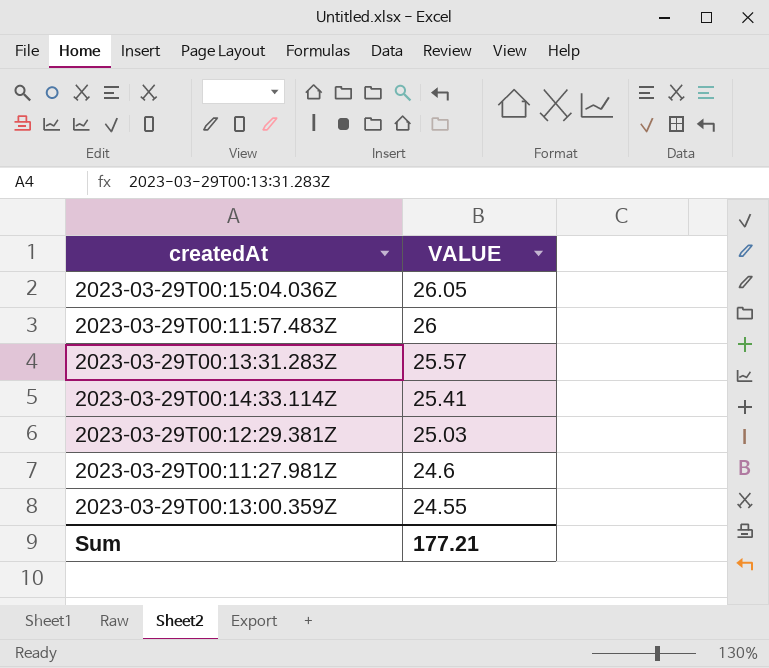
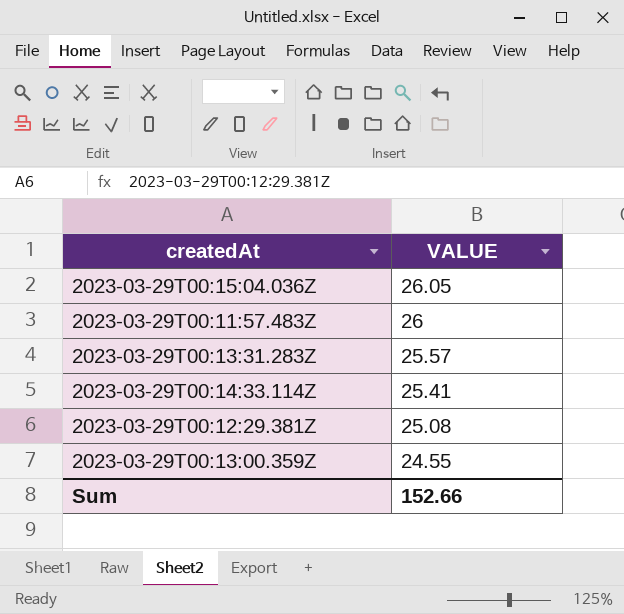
row 2023-03-29T00:11:27.981Z: 24.6 -> none
2023-03-29T00:12:29.381Z | VALUE: 25.03 -> 25.08
Sum | VALUE: 177.21 -> 152.66

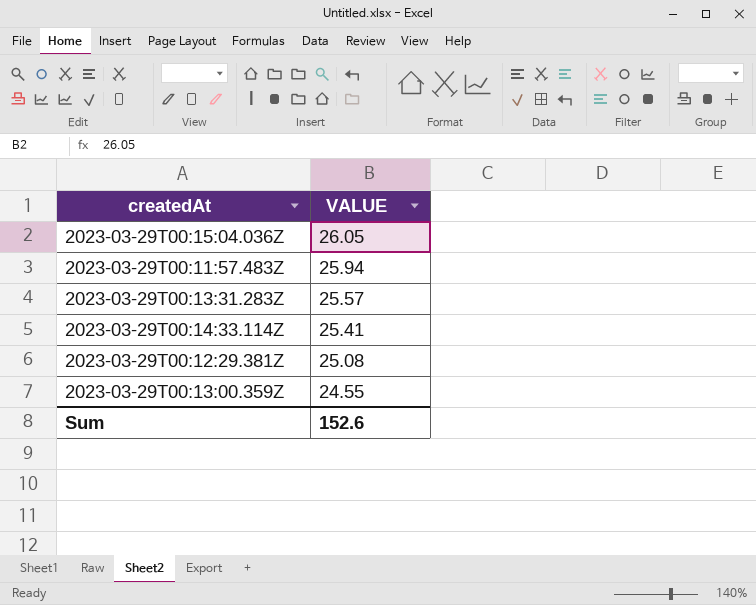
2023-03-29T00:11:57.483Z | VALUE: 26 -> 25.94
Sum | VALUE: 152.66 -> 152.6

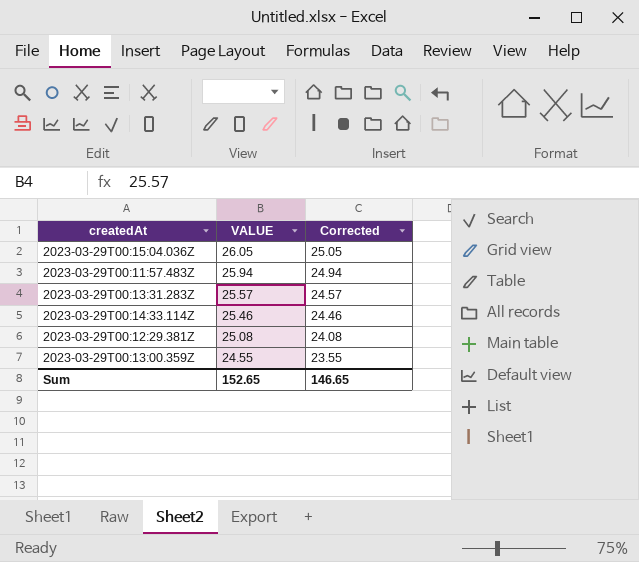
column Corrected | formula: none -> [VALUE] - 1
2023-03-29T00:14:33.114Z | VALUE: 25.41 -> 25.46
Sum | VALUE: 152.6 -> 152.65

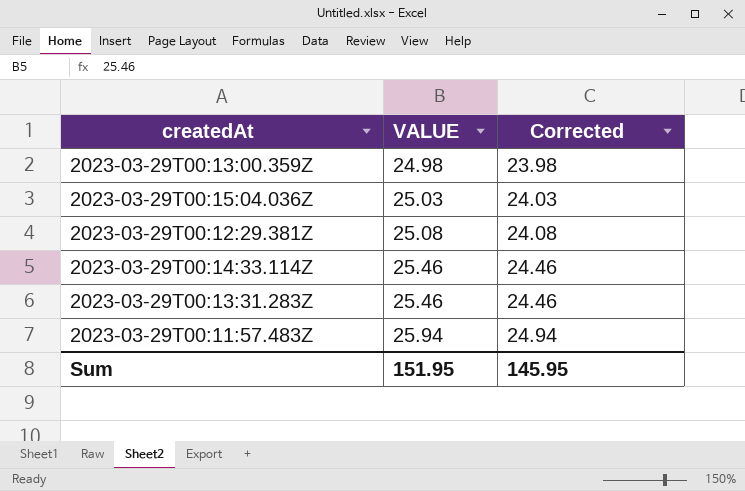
row order: VALUE descending -> VALUE ascending
2023-03-29T00:13:00.359Z | VALUE: 24.55 -> 24.98
2023-03-29T00:13:00.359Z | Corrected: 23.55 -> 23.98
2023-03-29T00:15:04.036Z | VALUE: 26.05 -> 25.03
2023-03-29T00:15:04.036Z | Corrected: 25.05 -> 24.03
2023-03-29T00:13:31.283Z | VALUE: 25.57 -> 25.46
2023-03-29T00:13:31.283Z | Corrected: 24.57 -> 24.46
Sum | VALUE: 152.65 -> 151.95
Sum | Corrected: 146.65 -> 145.95

